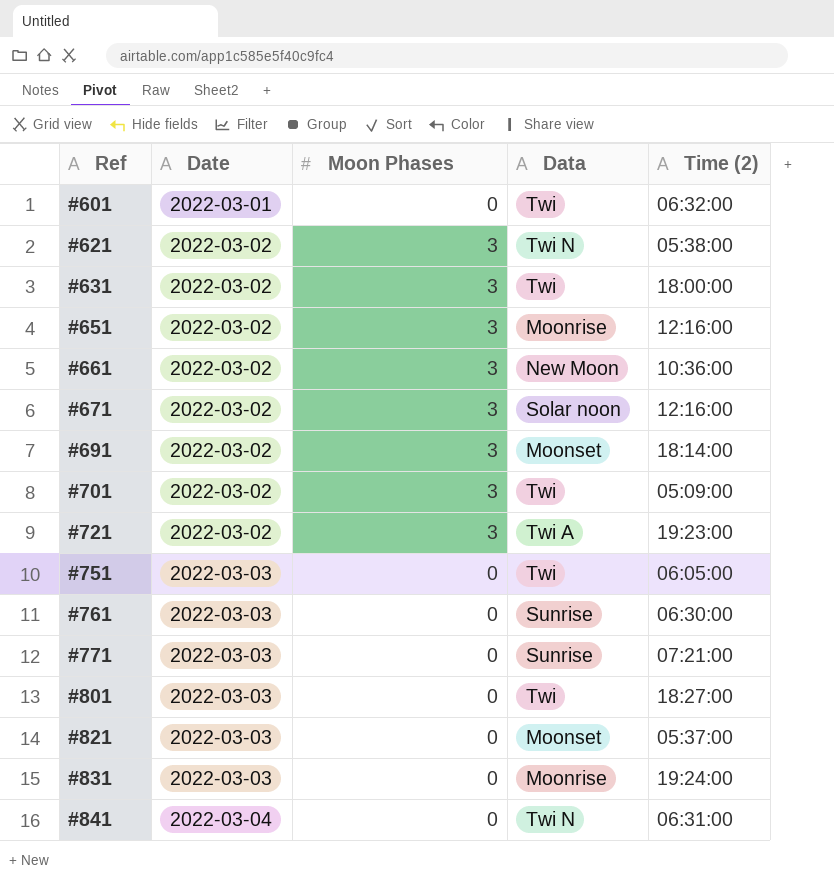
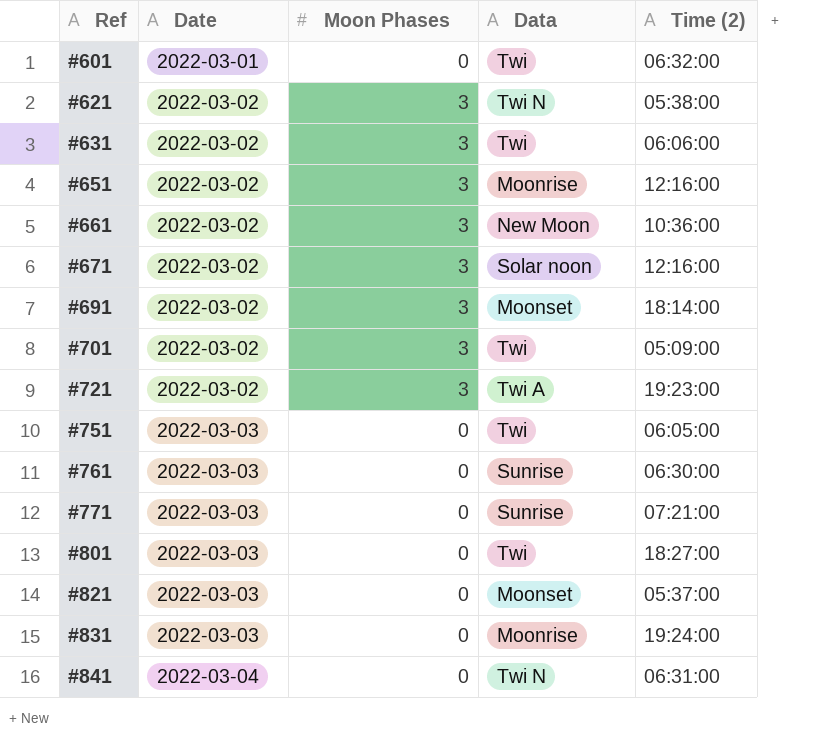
#631 | Time (2): 18:00:00 -> 06:06:00

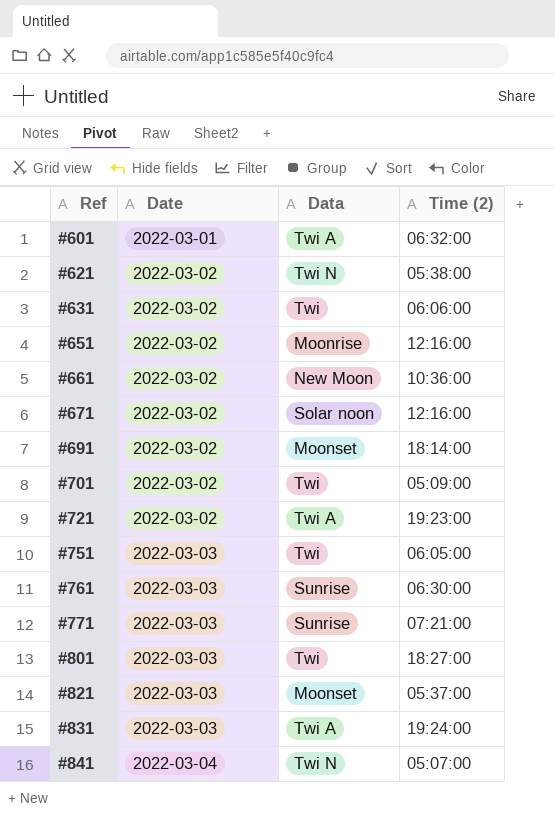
column Moon Phases | position: 3 -> none
#601 | Data: Twi -> Twi A
#831 | Data: Moonrise -> Twi A
#841 | Time (2): 06:31:00 -> 05:07:00

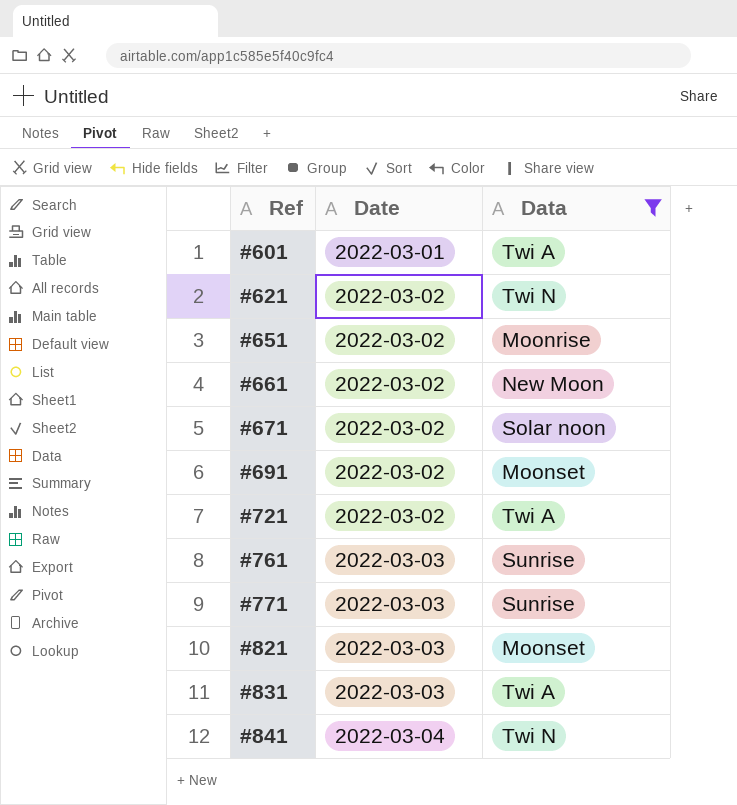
filter: none -> Data != Twi
column Time (2) | position: 4 -> none

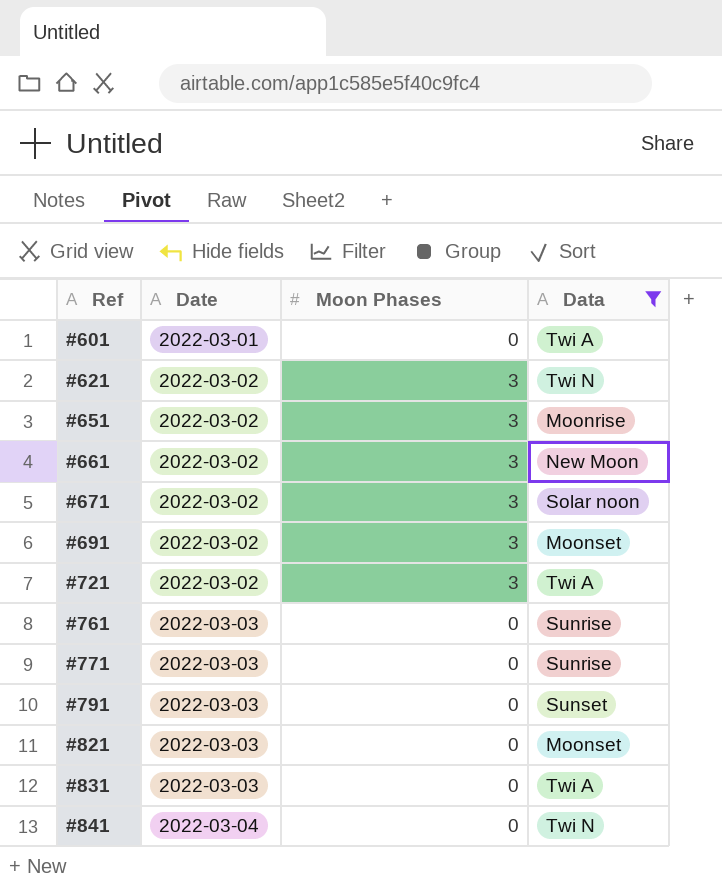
column Moon Phases | position: none -> 3
row #791: none -> 2022-03-03 | 0 | Sunset

